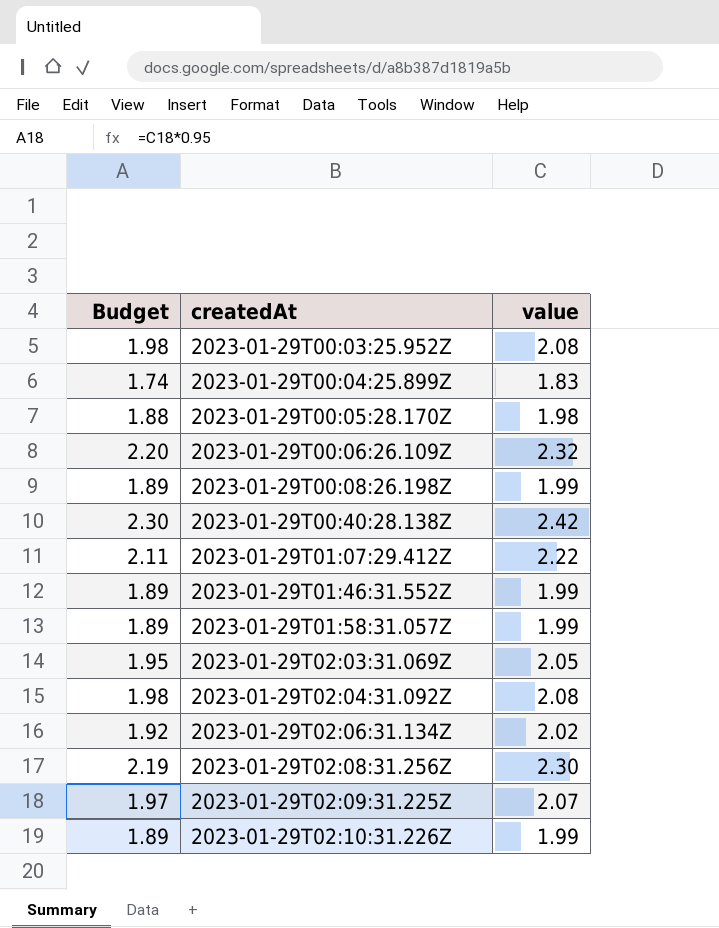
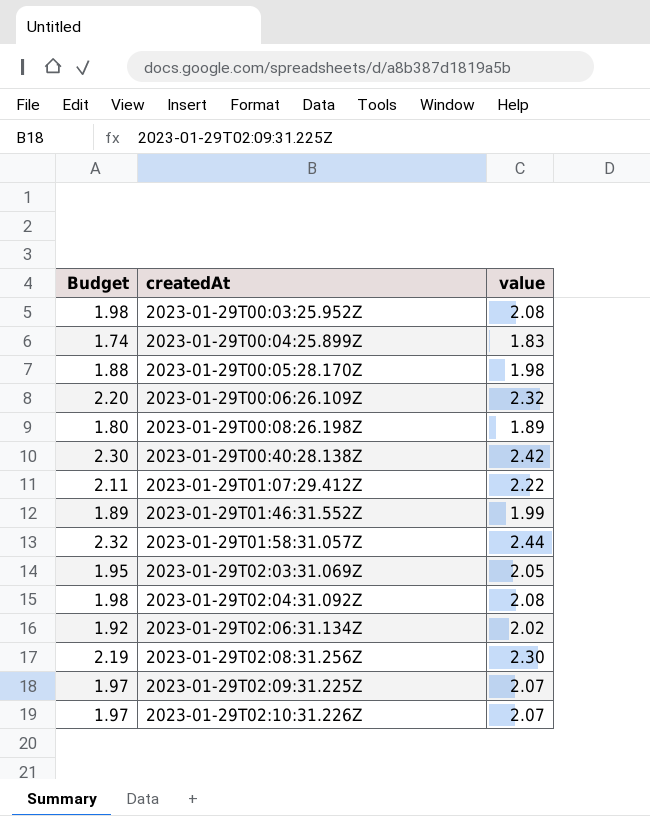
2023-01-29T00:08:26.198Z | Budget: 1.89 -> 1.80
2023-01-29T00:08:26.198Z | value: 1.99 -> 1.89
2023-01-29T01:58:31.057Z | Budget: 1.89 -> 2.32
2023-01-29T01:58:31.057Z | value: 1.99 -> 2.44
2023-01-29T02:10:31.226Z | Budget: 1.89 -> 1.97
2023-01-29T02:10:31.226Z | value: 1.99 -> 2.07

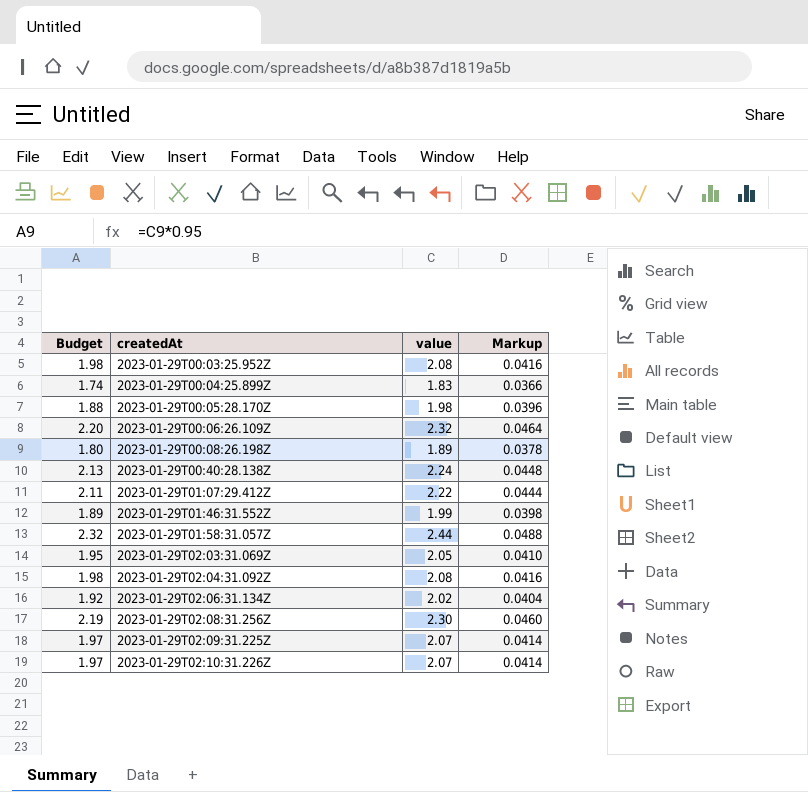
column Markup | formula: none -> [value] * 0.02
2023-01-29T00:40:28.138Z | Budget: 2.30 -> 2.13
2023-01-29T00:40:28.138Z | value: 2.42 -> 2.24

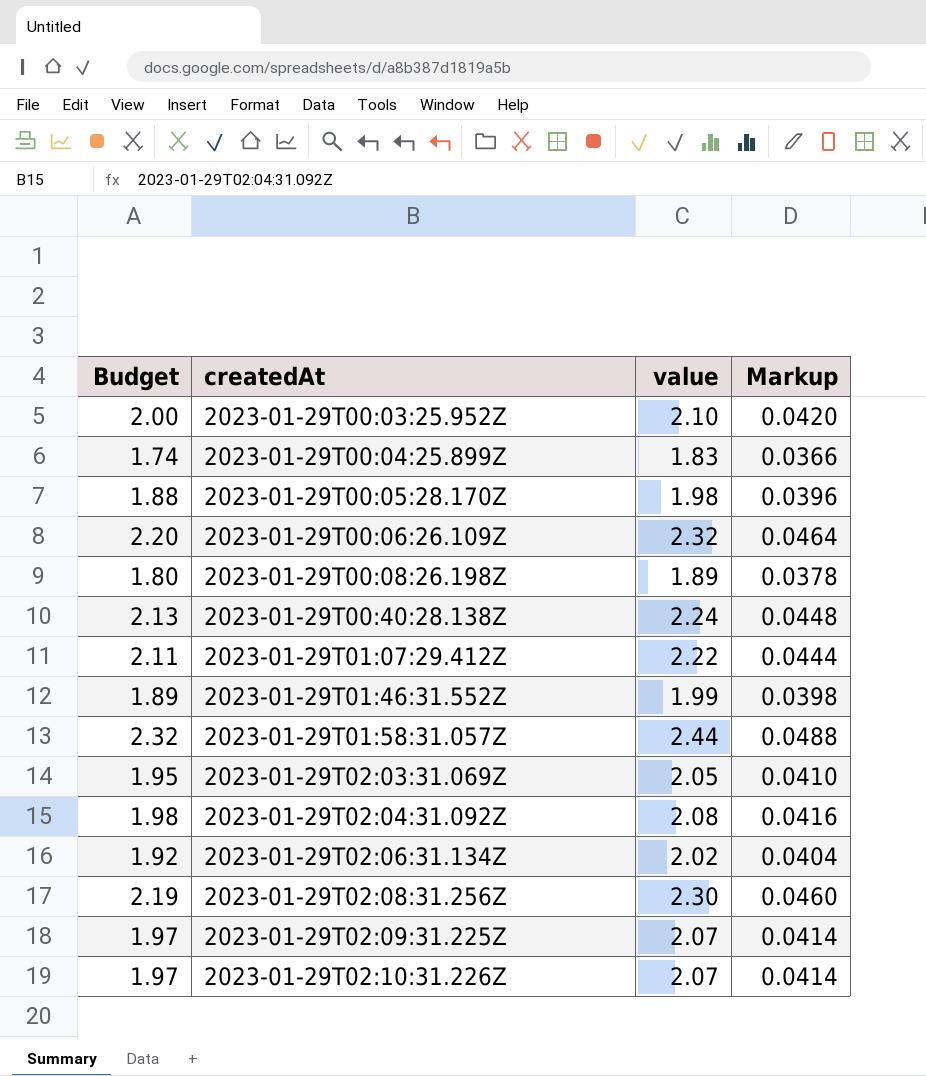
2023-01-29T00:03:25.952Z | Budget: 1.98 -> 2.00
2023-01-29T00:03:25.952Z | value: 2.08 -> 2.10
2023-01-29T00:03:25.952Z | Markup: 0.0416 -> 0.0420

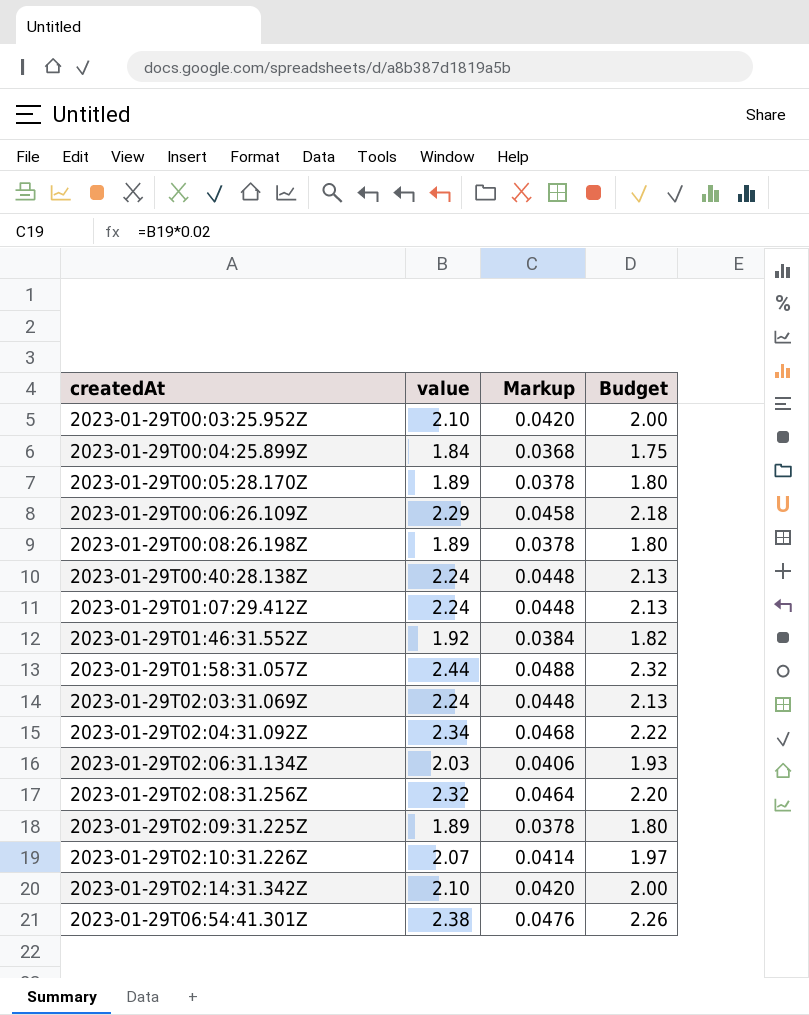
column Budget | position: 1 -> 4
2023-01-29T00:04:25.899Z | value: 1.83 -> 1.84
2023-01-29T00:04:25.899Z | Markup: 0.0366 -> 0.0368
2023-01-29T00:04:25.899Z | Budget: 1.74 -> 1.75
2023-01-29T00:05:28.170Z | value: 1.98 -> 1.89
2023-01-29T00:05:28.170Z | Markup: 0.0396 -> 0.0378
2023-01-29T00:05:28.170Z | Budget: 1.88 -> 1.80
2023-01-29T00:06:26.109Z | value: 2.32 -> 2.29
2023-01-29T00:06:26.109Z | Markup: 0.0464 -> 0.0458
2023-01-29T00:06:26.109Z | Budget: 2.20 -> 2.18
2023-01-29T01:07:29.412Z | value: 2.22 -> 2.24
2023-01-29T01:07:29.412Z | Markup: 0.0444 -> 0.0448
2023-01-29T01:07:29.412Z | Budget: 2.11 -> 2.13
2023-01-29T01:46:31.552Z | value: 1.99 -> 1.92
2023-01-29T01:46:31.552Z | Markup: 0.0398 -> 0.0384
2023-01-29T01:46:31.552Z | Budget: 1.89 -> 1.82
2023-01-29T02:03:31.069Z | value: 2.05 -> 2.24
2023-01-29T02:03:31.069Z | Markup: 0.0410 -> 0.0448
2023-01-29T02:03:31.069Z | Budget: 1.95 -> 2.13
2023-01-29T02:04:31.092Z | value: 2.08 -> 2.34
2023-01-29T02:04:31.092Z | Markup: 0.0416 -> 0.0468
2023-01-29T02:04:31.092Z | Budget: 1.98 -> 2.22
2023-01-29T02:06:31.134Z | value: 2.02 -> 2.03
2023-01-29T02:06:31.134Z | Markup: 0.0404 -> 0.0406
2023-01-29T02:06:31.134Z | Budget: 1.92 -> 1.93
2023-01-29T02:08:31.256Z | value: 2.30 -> 2.32
2023-01-29T02:08:31.256Z | Markup: 0.0460 -> 0.0464
2023-01-29T02:08:31.256Z | Budget: 2.19 -> 2.20
2023-01-29T02:09:31.225Z | value: 2.07 -> 1.89
2023-01-29T02:09:31.225Z | Markup: 0.0414 -> 0.0378
2023-01-29T02:09:31.225Z | Budget: 1.97 -> 1.80
row 2023-01-29T02:14:31.342Z: none -> 2.10 | 0.0420 | 2.00
row 2023-01-29T06:54:41.301Z: none -> 2.38 | 0.0476 | 2.26

